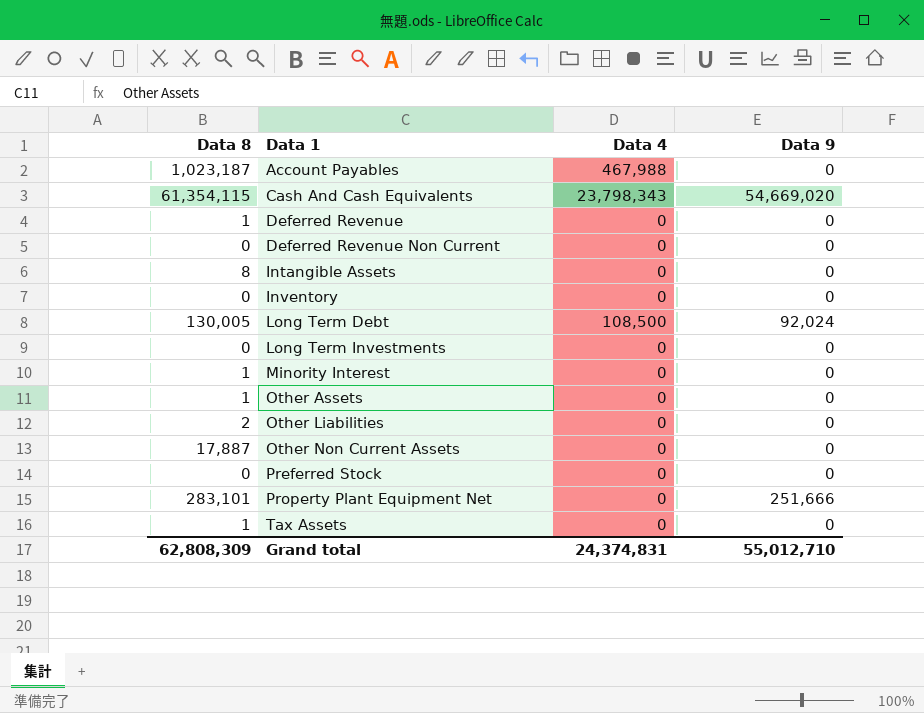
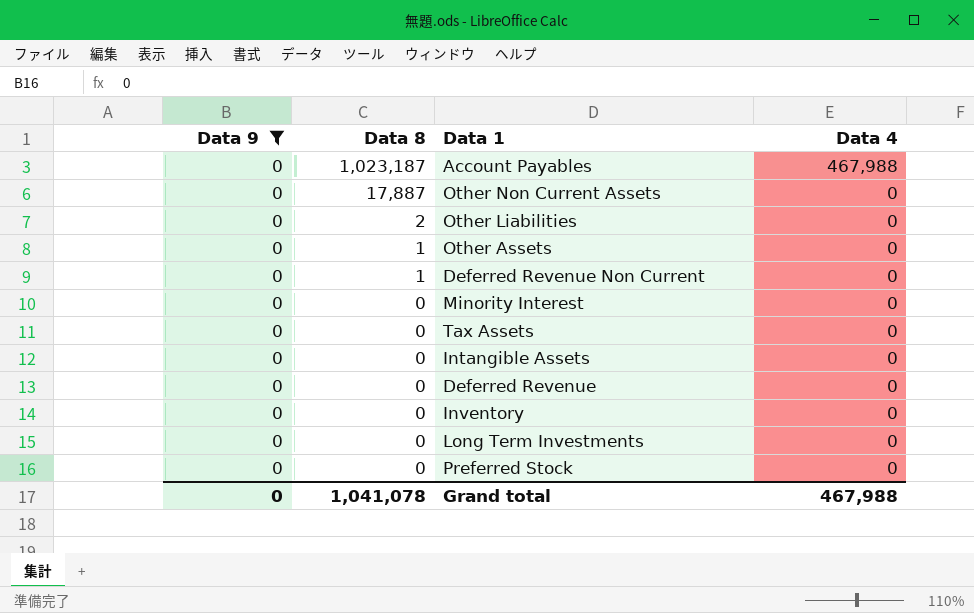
filter: none -> Data 9 = 0
row order: Data 1 ascending -> Data 8 descending
column Data 9 | position: 4 -> 1
Deferred Revenue Non Current | Data 8: 0 -> 1
Minority Interest | Data 8: 1 -> 0
Tax Assets | Data 8: 1 -> 0
Intangible Assets | Data 8: 8 -> 0
Deferred Revenue | Data 8: 1 -> 0
Grand total | Data 9: 55,012,710 -> 0
Grand total | Data 8: 62,808,309 -> 1,041,078
Grand total | Data 4: 24,374,831 -> 467,988

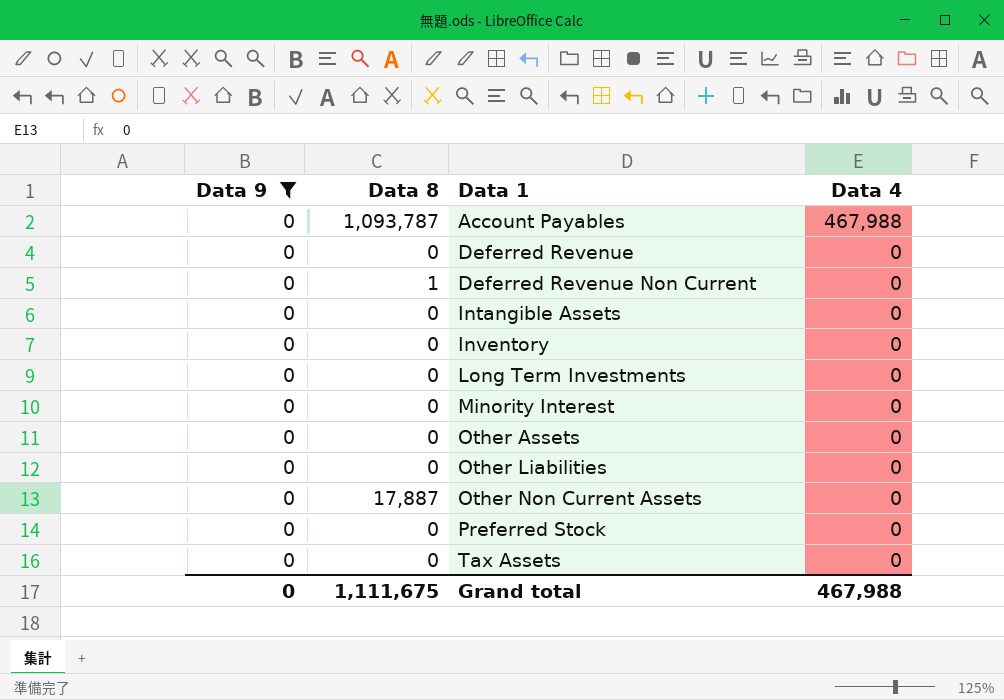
row order: Data 8 descending -> Data 1 ascending
Account Payables | Data 8: 1,023,187 -> 1,093,787
Other Assets | Data 8: 1 -> 0
Other Liabilities | Data 8: 2 -> 0
Grand total | Data 8: 1,041,078 -> 1,111,675

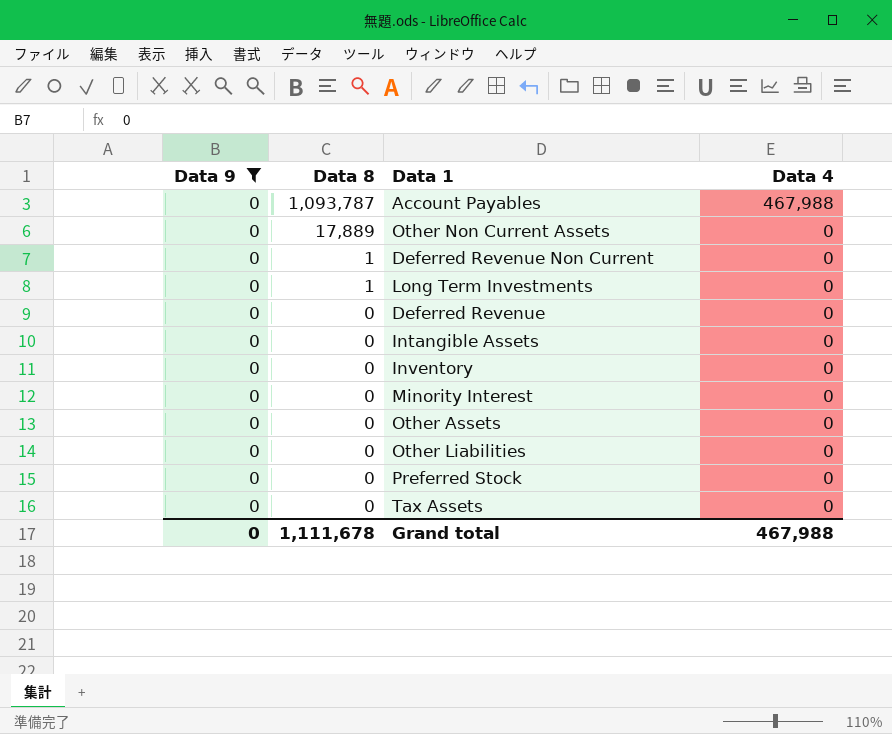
row order: Data 1 ascending -> Data 8 descending
Other Non Current Assets | Data 8: 17,887 -> 17,889
Long Term Investments | Data 8: 0 -> 1
Grand total | Data 8: 1,111,675 -> 1,111,678

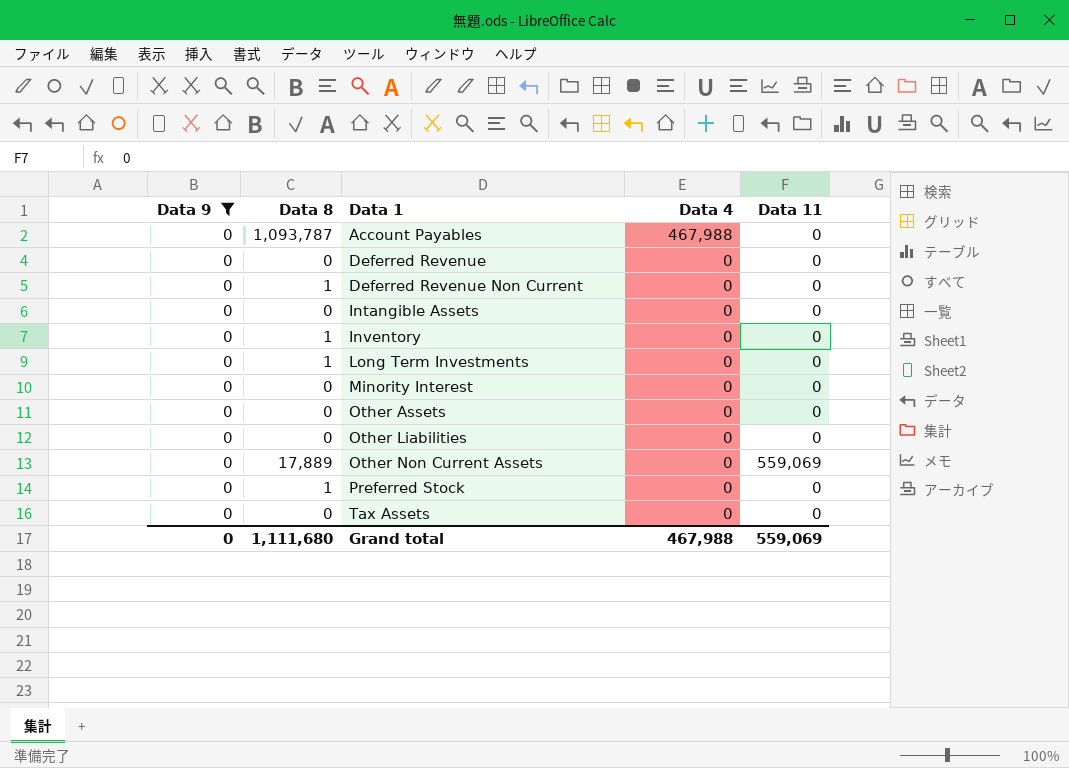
row order: Data 8 descending -> Data 1 ascending
column Data 11 | position: none -> 5
Inventory | Data 8: 0 -> 1
Preferred Stock | Data 8: 0 -> 1
Grand total | Data 8: 1,111,678 -> 1,111,680

